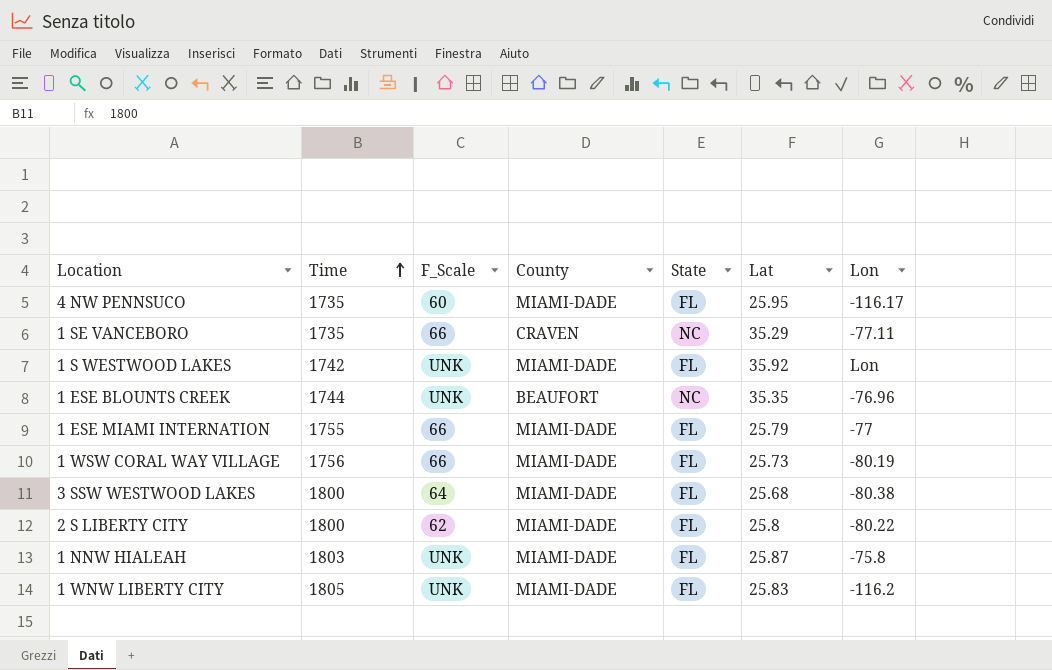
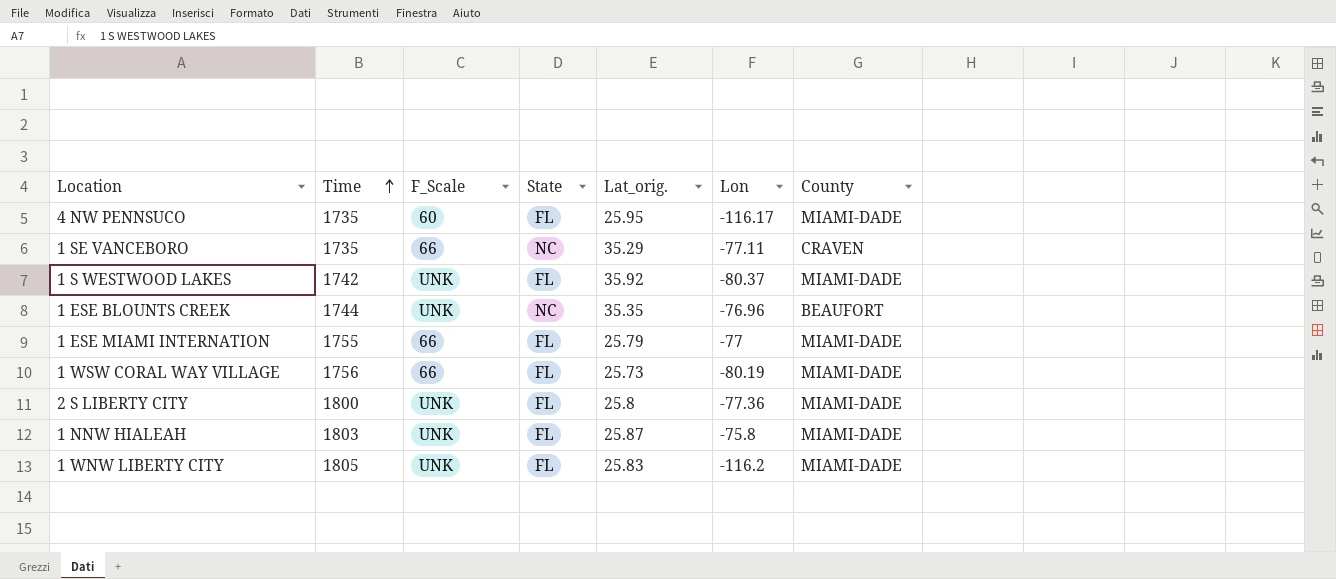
column name: Lat -> Lat_orig.
column County | position: 4 -> 7
row 3 SSW WESTWOOD LAKES: 1800 | 64 | MIAMI-DADE | FL | 25.68 | -80.38 -> none
1 S WESTWOOD LAKES | Lon: Lon -> -80.37
2 S LIBERTY CITY | F_Scale: 62 -> UNK
2 S LIBERTY CITY | Lon: -80.22 -> -77.36

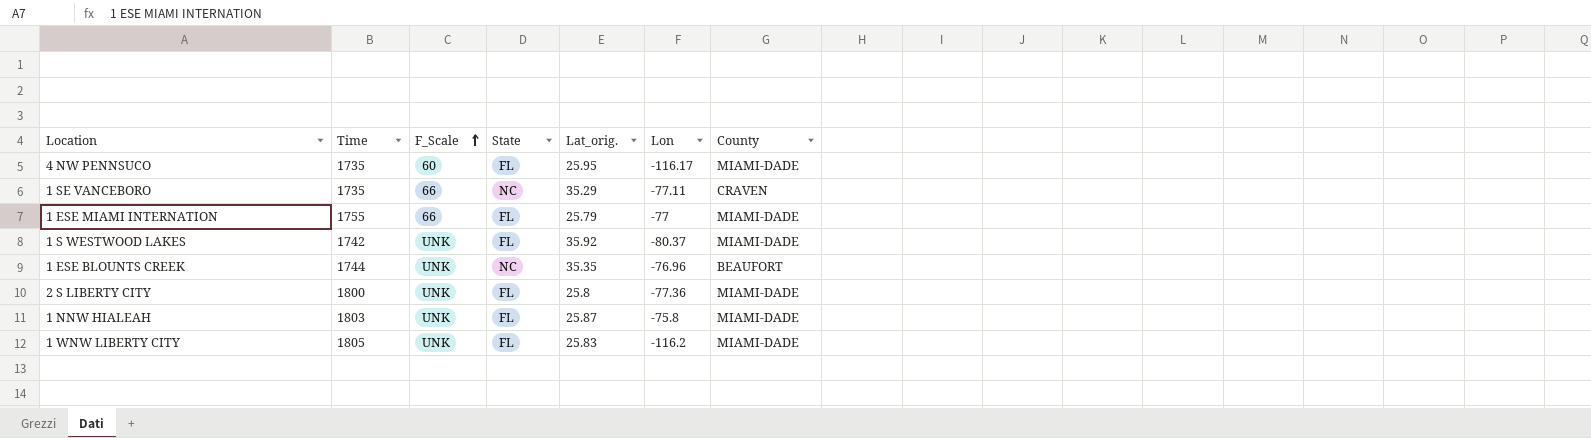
row order: Time ascending -> F_Scale ascending
row 1 WSW CORAL WAY VILLAGE: 1756 | 66 | FL | 25.73 | -80.19 | MIAMI-DADE -> none

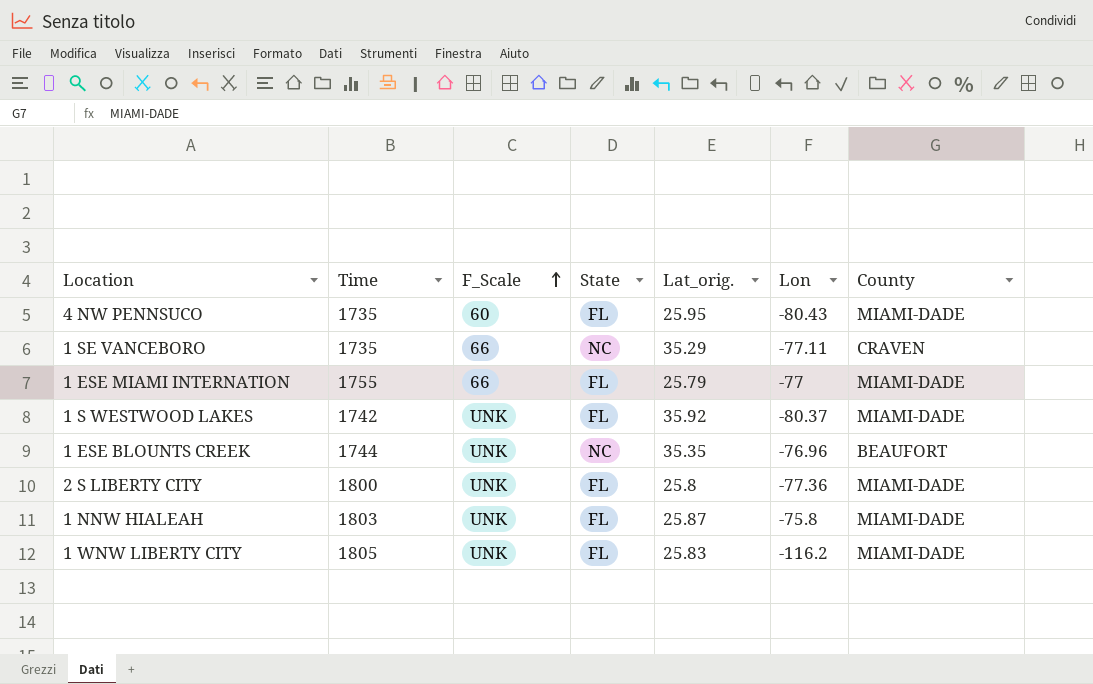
4 NW PENNSUCO | Lon: -116.17 -> -80.43

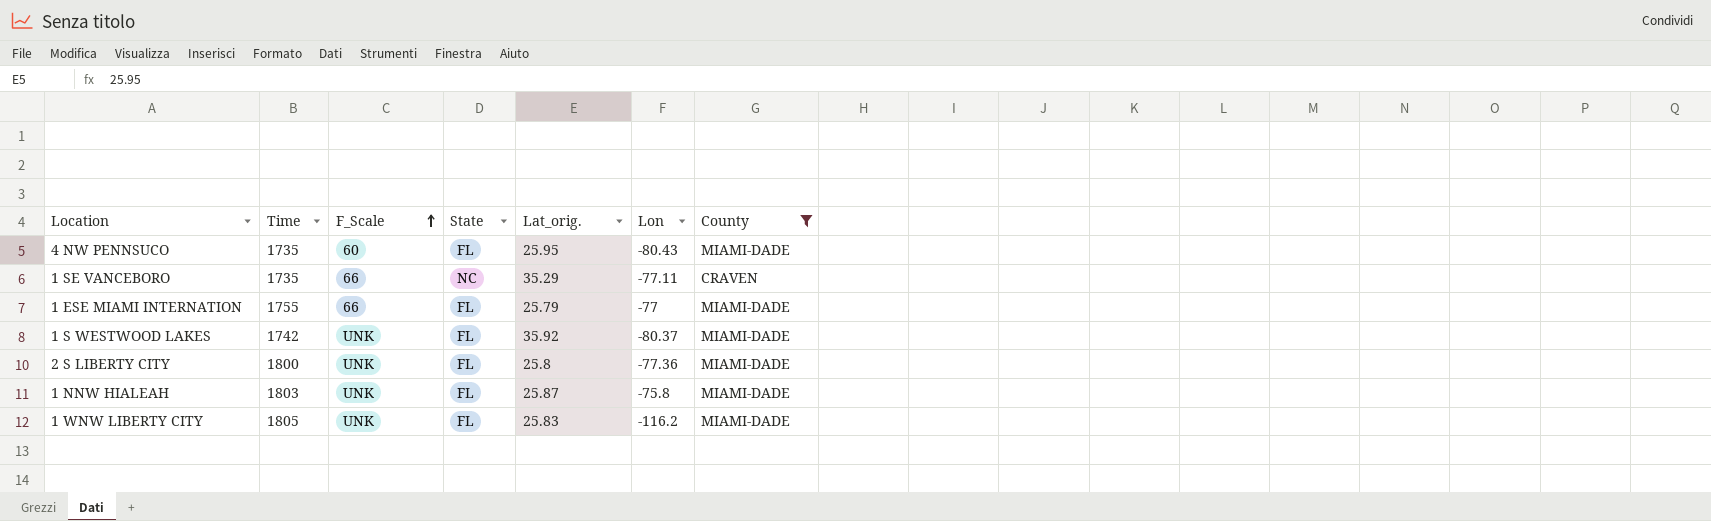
filter: none -> County != BEAUFORT

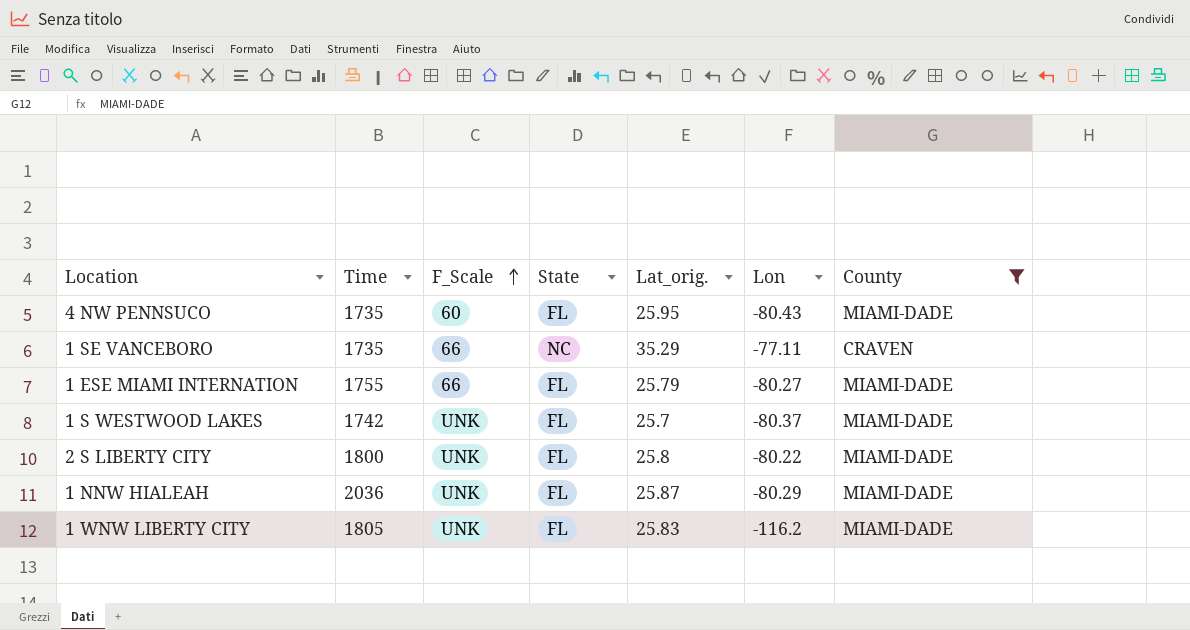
1 ESE MIAMI INTERNATION | Lon: -77 -> -80.27
1 S WESTWOOD LAKES | Lat_orig.: 35.92 -> 25.7
2 S LIBERTY CITY | Lon: -77.36 -> -80.22
1 NNW HIALEAH | Time: 1803 -> 2036
1 NNW HIALEAH | Lon: -75.8 -> -80.29

